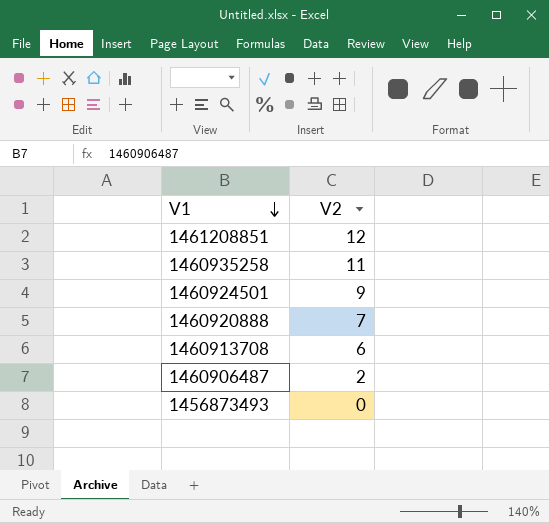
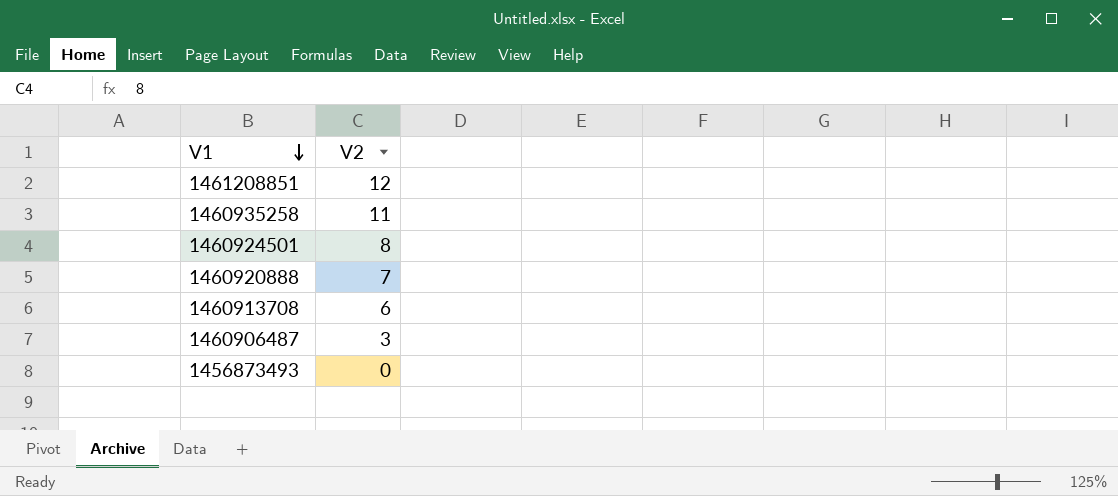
1460924501 | V2: 9 -> 8
1460906487 | V2: 2 -> 3

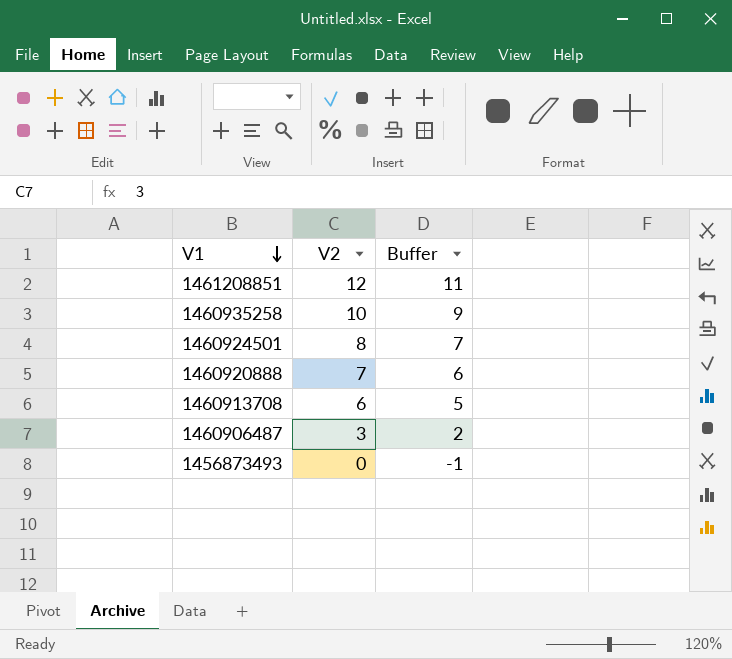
column Buffer | formula: none -> [V2] - 1
1460935258 | V2: 11 -> 10

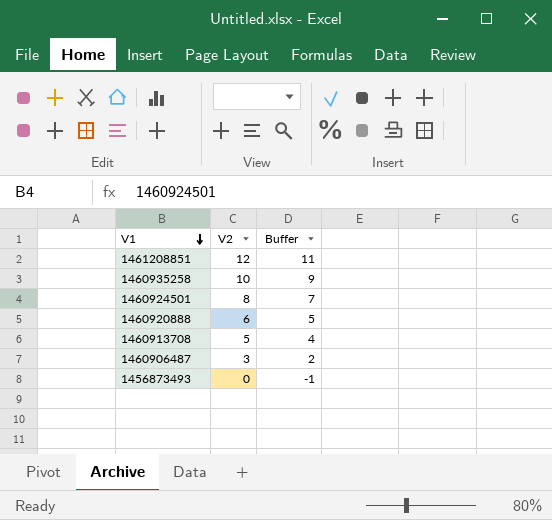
1460920888 | V2: 7 -> 6
1460920888 | Buffer: 6 -> 5
1460913708 | V2: 6 -> 5
1460913708 | Buffer: 5 -> 4

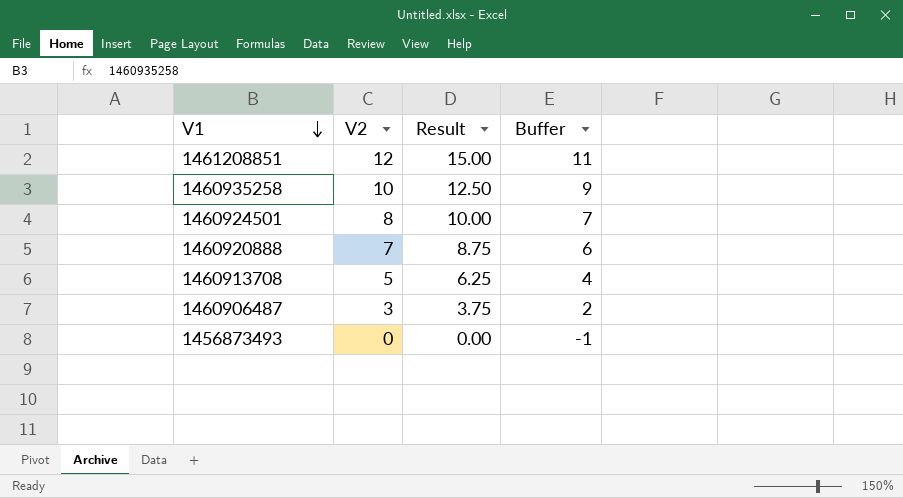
column Result | formula: none -> [V2] * 1.25
1460920888 | V2: 6 -> 7
1460920888 | Buffer: 5 -> 6

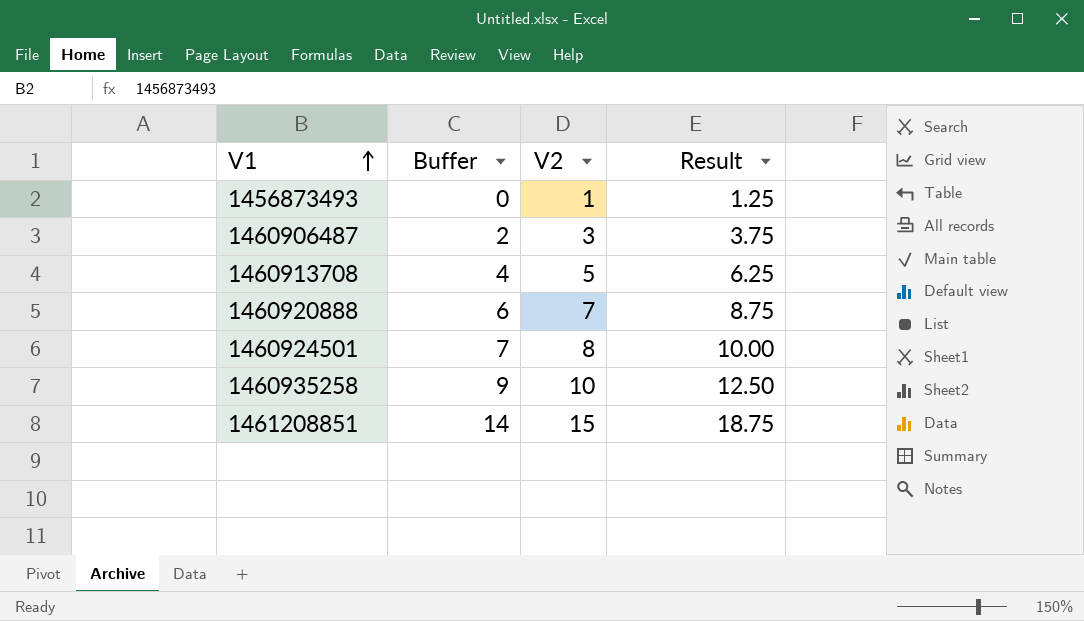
row order: V1 descending -> V1 ascending
column Buffer | position: 4 -> 2
1456873493 | Buffer: -1 -> 0
1456873493 | V2: 0 -> 1
1456873493 | Result: 0.00 -> 1.25
1461208851 | Buffer: 11 -> 14
1461208851 | V2: 12 -> 15
1461208851 | Result: 15.00 -> 18.75

